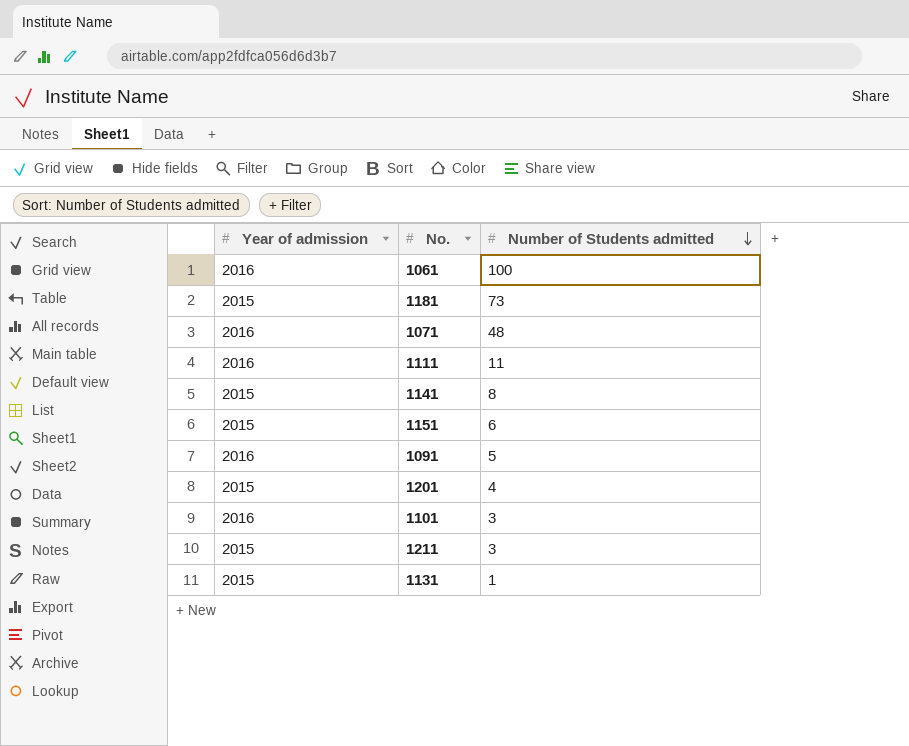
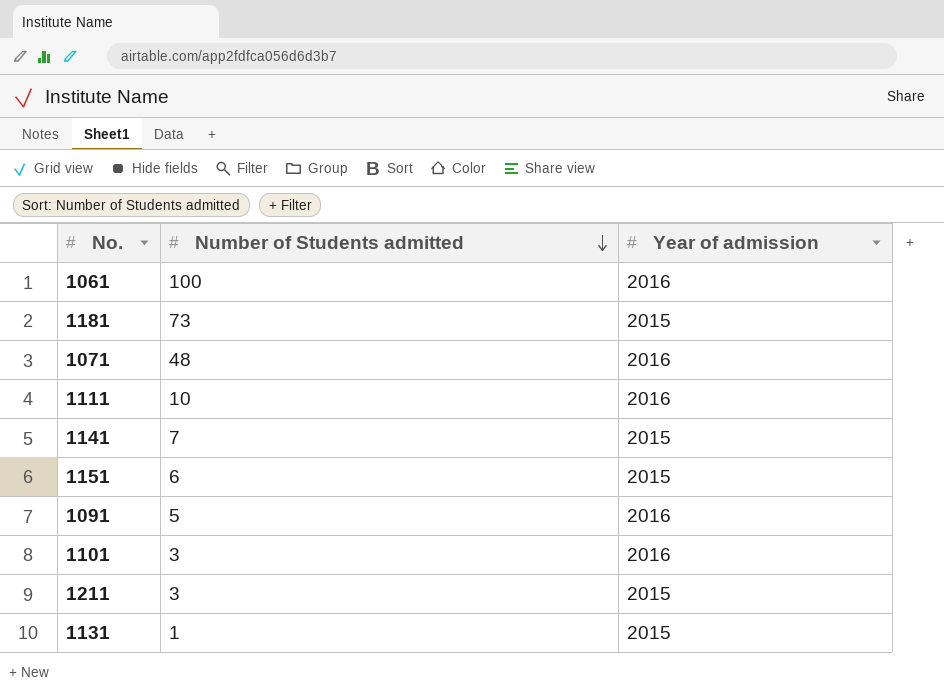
column Year of admission | position: 1 -> 3
row 1201: 2015 | 4 -> none
1111 | Number of Students admitted: 11 -> 10
1141 | Number of Students admitted: 8 -> 7

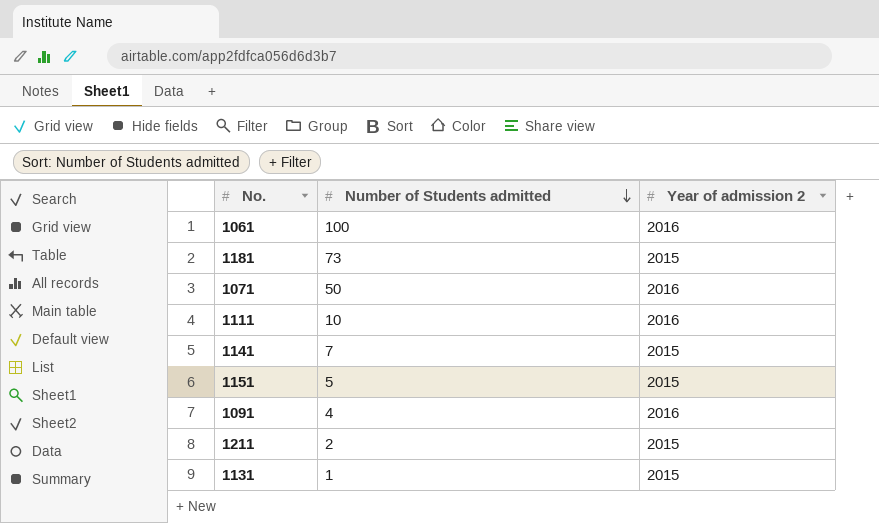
column name: Year of admission -> Year of admission 2
row 1101: 3 | 2016 -> none
1071 | Number of Students admitted: 48 -> 50
1151 | Number of Students admitted: 6 -> 5
1091 | Number of Students admitted: 5 -> 4
1211 | Number of Students admitted: 3 -> 2

